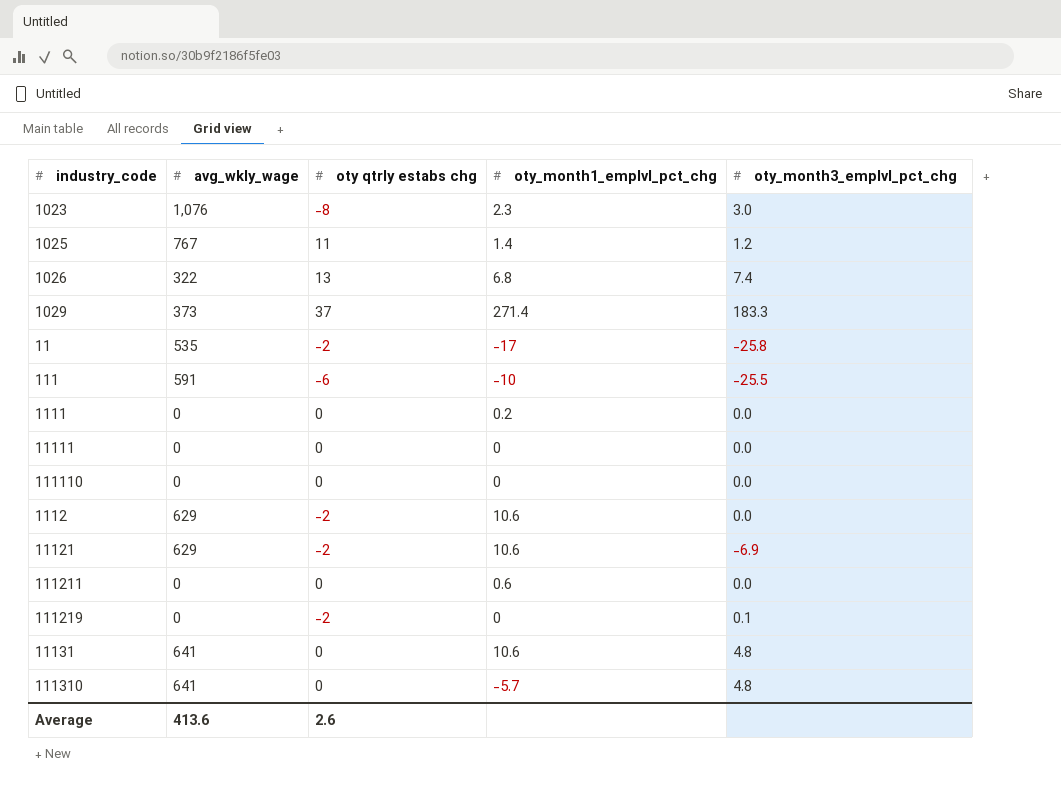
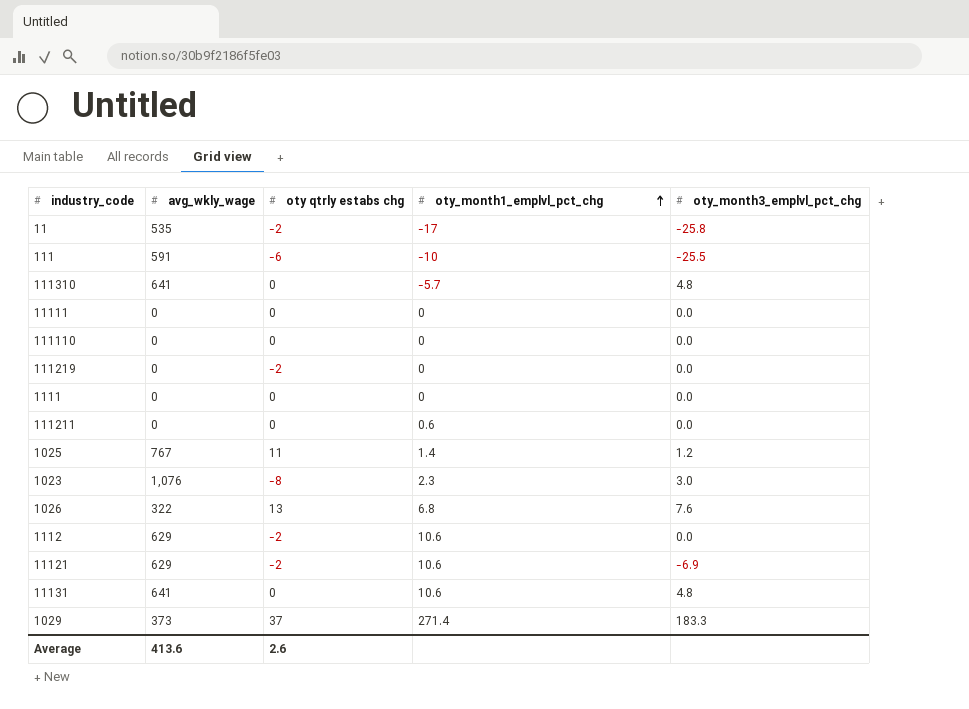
row order: none -> oty_month1_emplvl_pct_chg ascending
111219 | oty_month3_emplvl_pct_chg: 0.1 -> 0.0
1111 | oty_month1_emplvl_pct_chg: 0.2 -> 0
1026 | oty_month3_emplvl_pct_chg: 7.4 -> 7.6

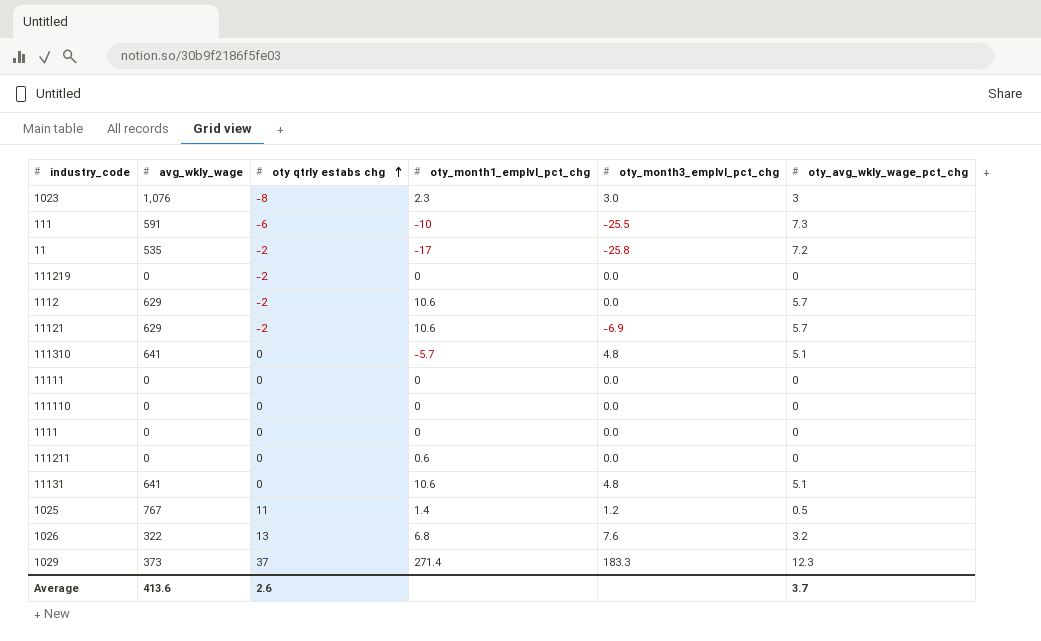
row order: oty_month1_emplvl_pct_chg ascending -> oty qtrly estabs chg ascending
column oty_avg_wkly_wage_pct_chg | position: none -> 6

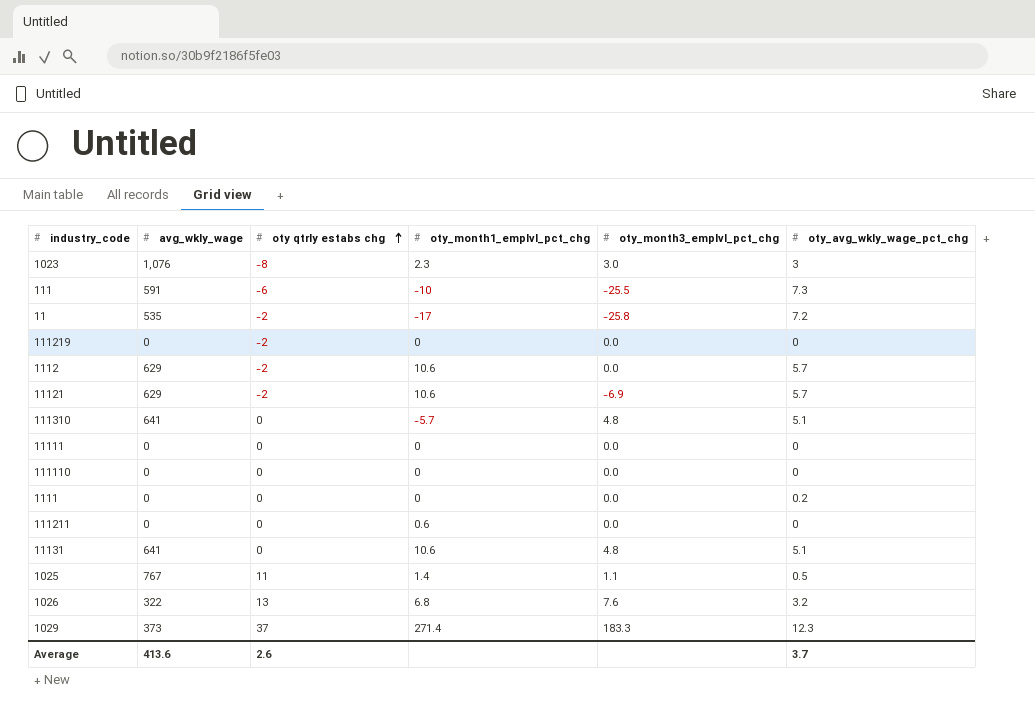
1111 | oty_avg_wkly_wage_pct_chg: 0 -> 0.2
1025 | oty_month3_emplvl_pct_chg: 1.2 -> 1.1

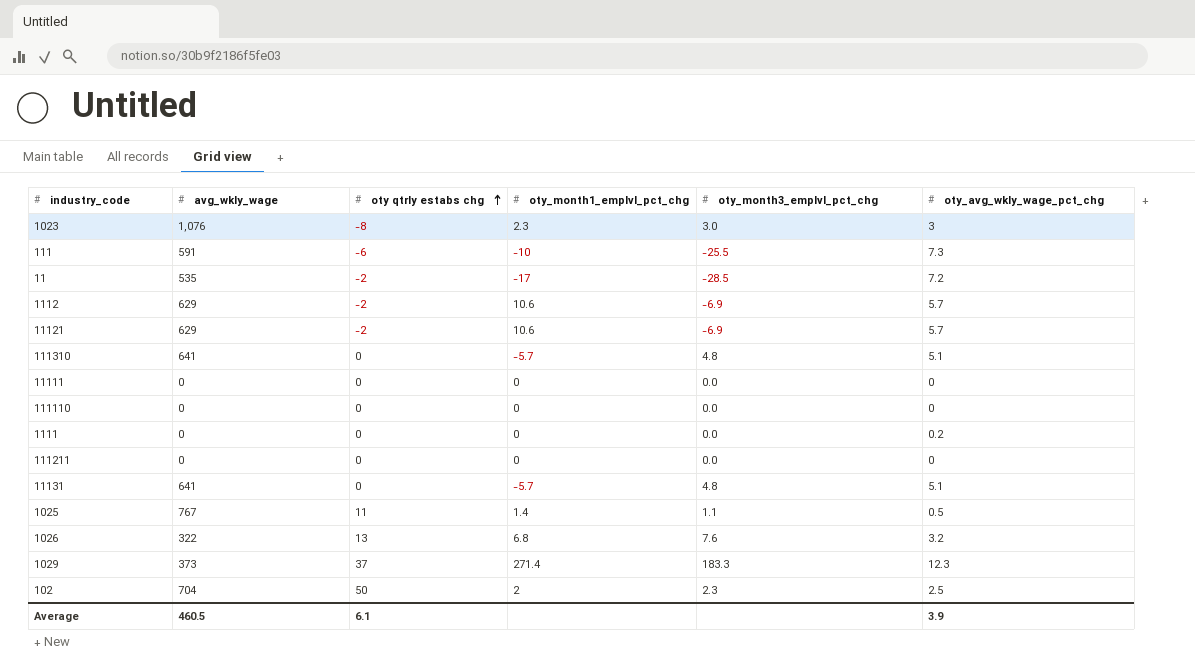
row 111219: 0 | -2 | 0 | 0.0 | 0 -> none
11 | oty_month3_emplvl_pct_chg: -25.8 -> -28.5
1112 | oty_month3_emplvl_pct_chg: 0.0 -> -6.9
111211 | oty_month1_emplvl_pct_chg: 0.6 -> 0
11131 | oty_month1_emplvl_pct_chg: 10.6 -> -5.7
row 102: none -> 704 | 50 | 2 | 2.3 | 2.5
Average | avg_wkly_wage: 413.6 -> 460.5
Average | oty qtrly estabs chg: 2.6 -> 6.1
Average | oty_avg_wkly_wage_pct_chg: 3.7 -> 3.9

